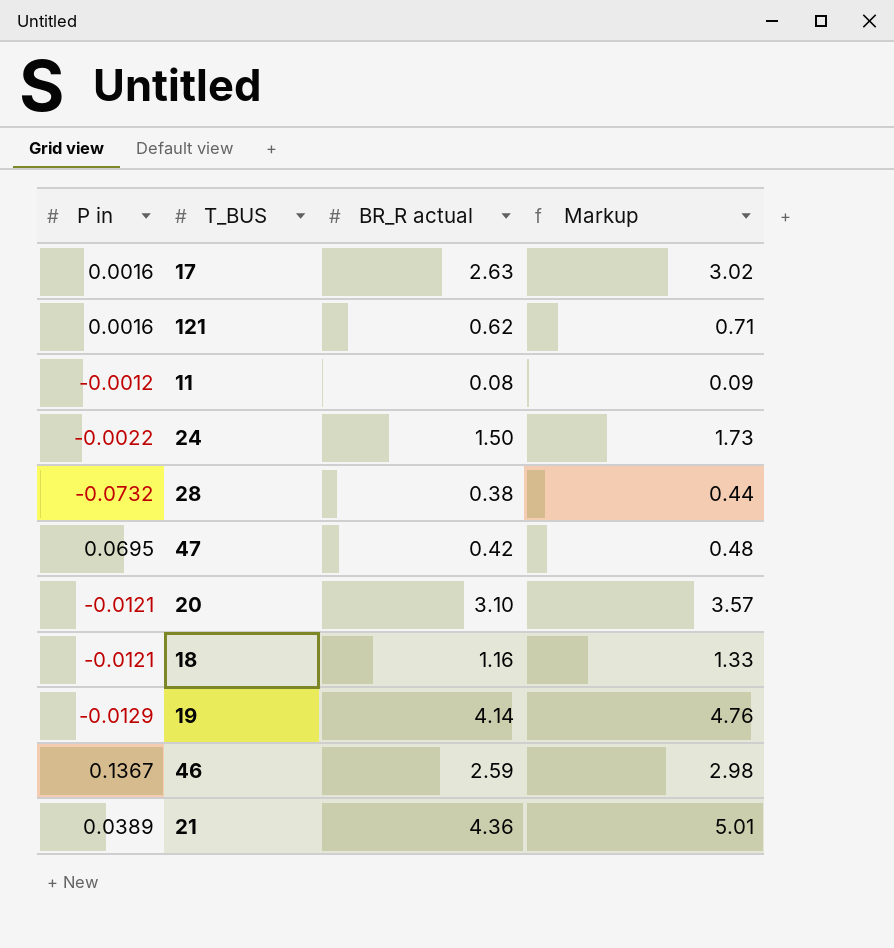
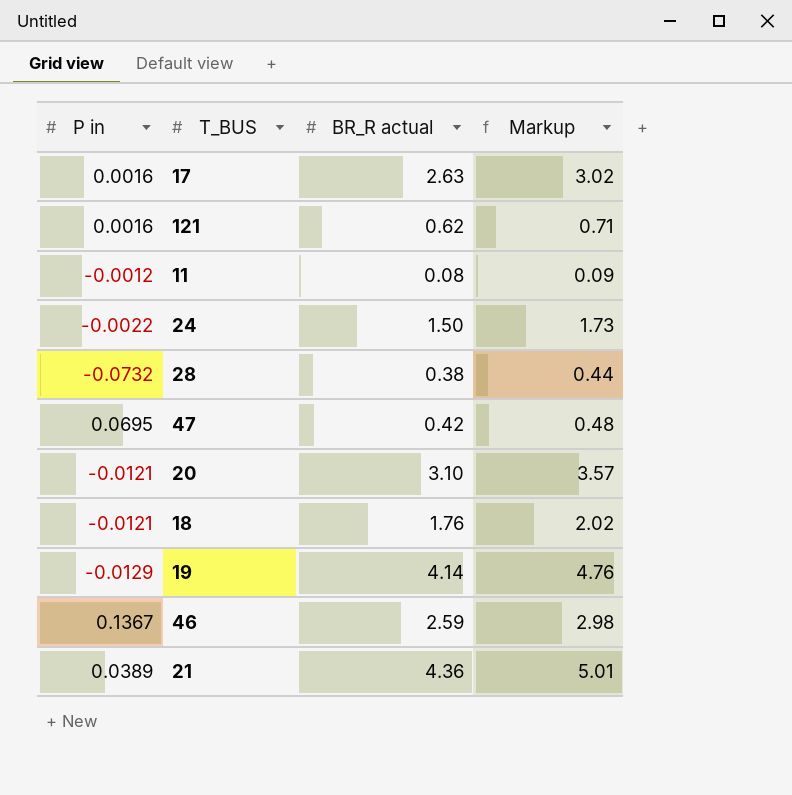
18 | BR_R actual: 1.16 -> 1.76
18 | Markup: 1.33 -> 2.02

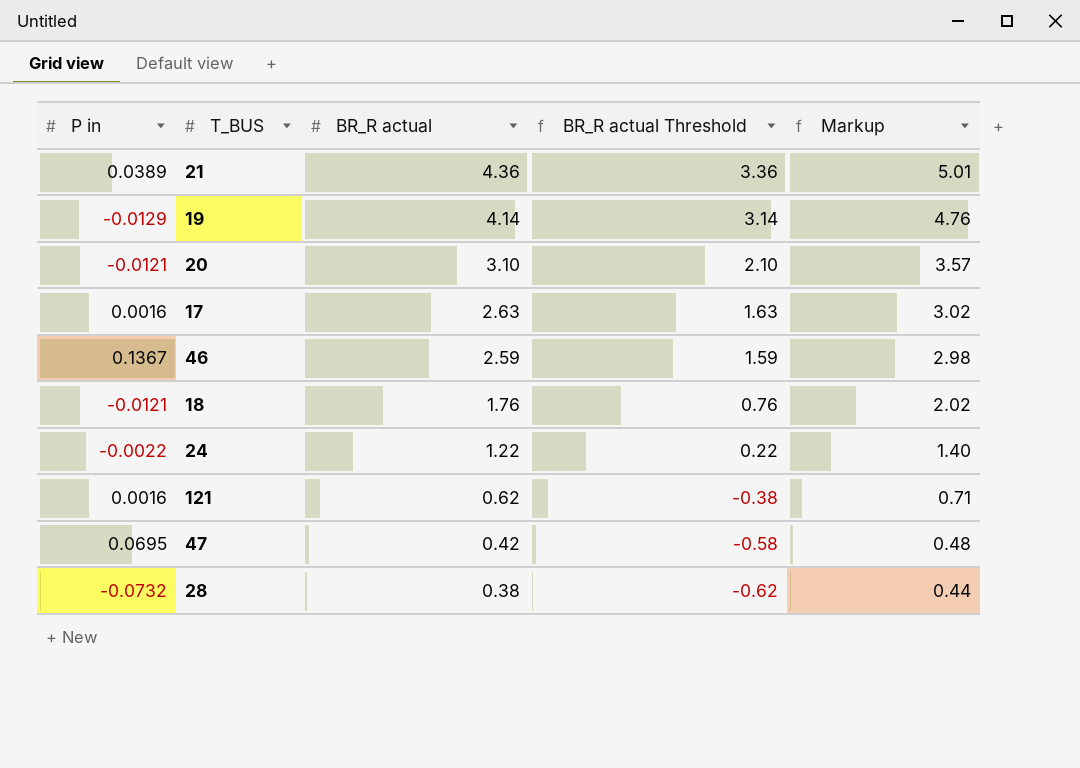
row order: none -> BR_R actual descending
column BR_R actual Threshold | formula: none -> [BR_R actual] - 1
row 11: -0.0012 | 0.08 | 0.09 -> none
24 | BR_R actual: 1.50 -> 1.22
24 | Markup: 1.73 -> 1.40

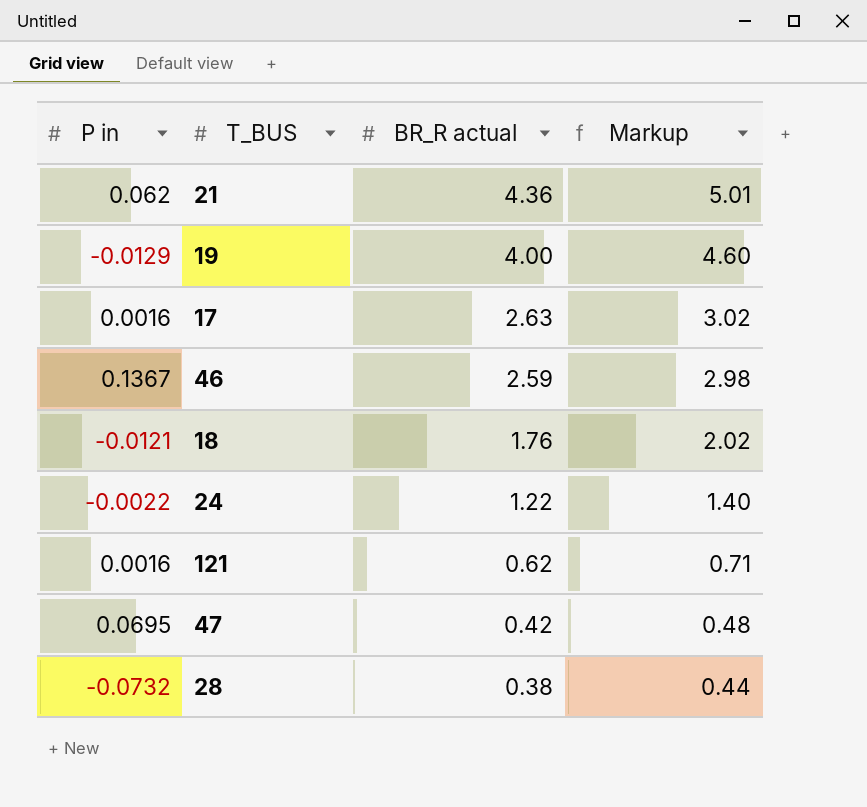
column BR_R actual Threshold | formula: [BR_R actual] - 1 -> none
row 20: -0.0121 | 3.10 | 2.10 | 3.57 -> none
21 | P in: 0.0389 -> 0.062
19 | BR_R actual: 4.14 -> 4.00
19 | Markup: 4.76 -> 4.60

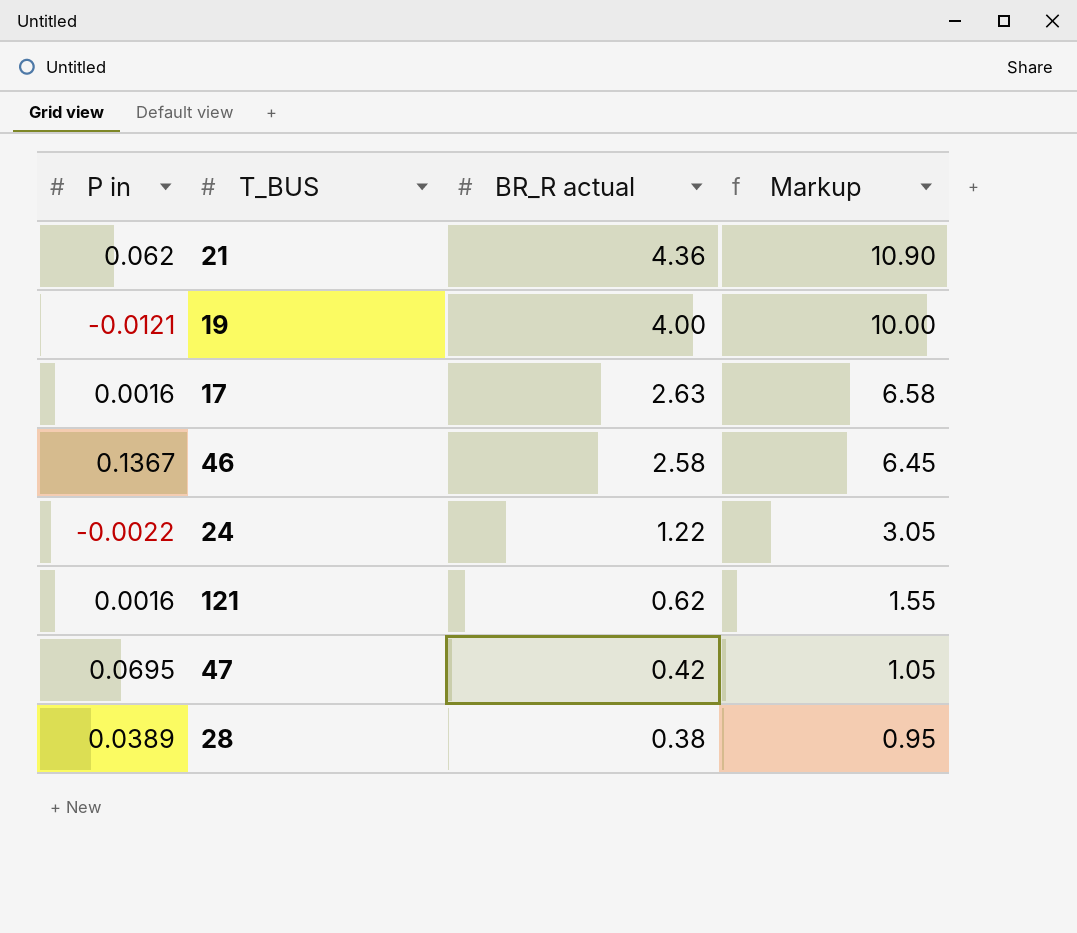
column Markup | formula: [BR_R actual] * 1.15 -> [BR_R actual] * 2.5
row 18: -0.0121 | 1.76 | 2.02 -> none
19 | P in: -0.0129 -> -0.0121
46 | BR_R actual: 2.59 -> 2.58
28 | P in: -0.0732 -> 0.0389

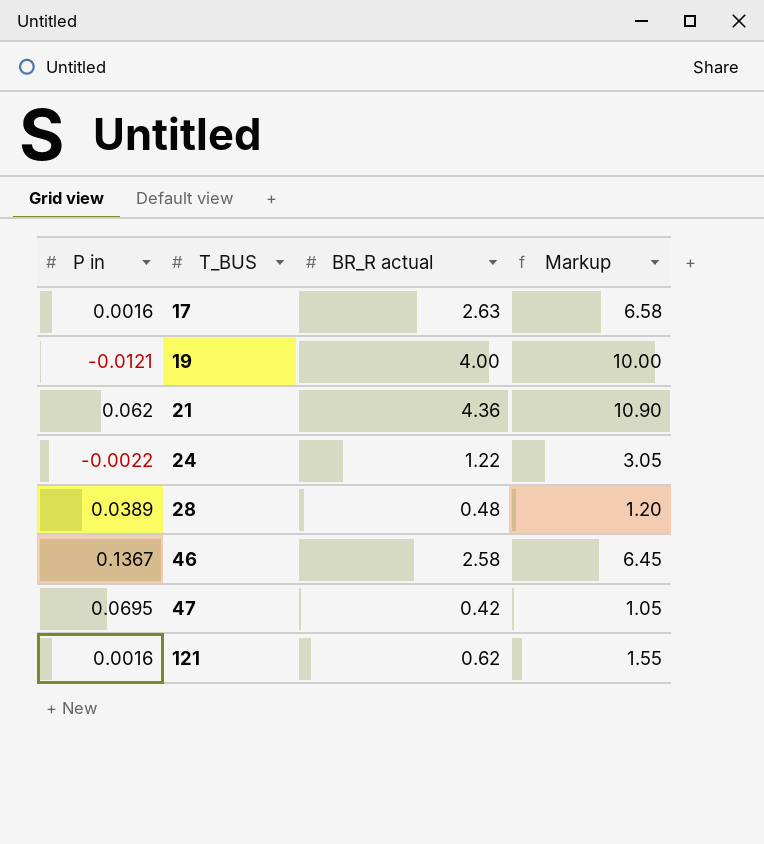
row order: BR_R actual descending -> T_BUS ascending
28 | BR_R actual: 0.38 -> 0.48
28 | Markup: 0.95 -> 1.20

